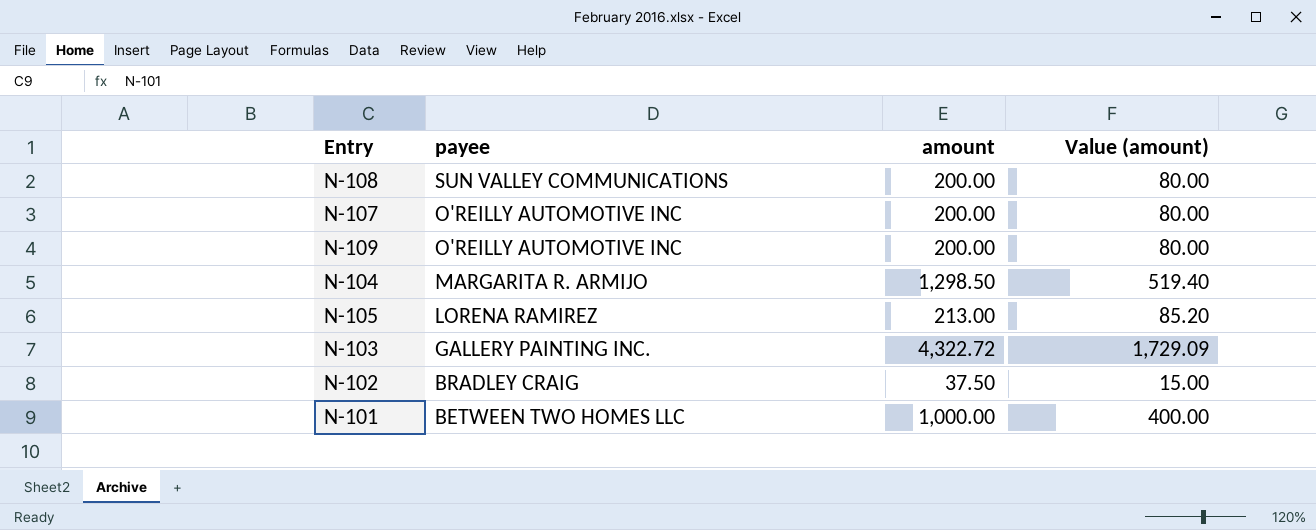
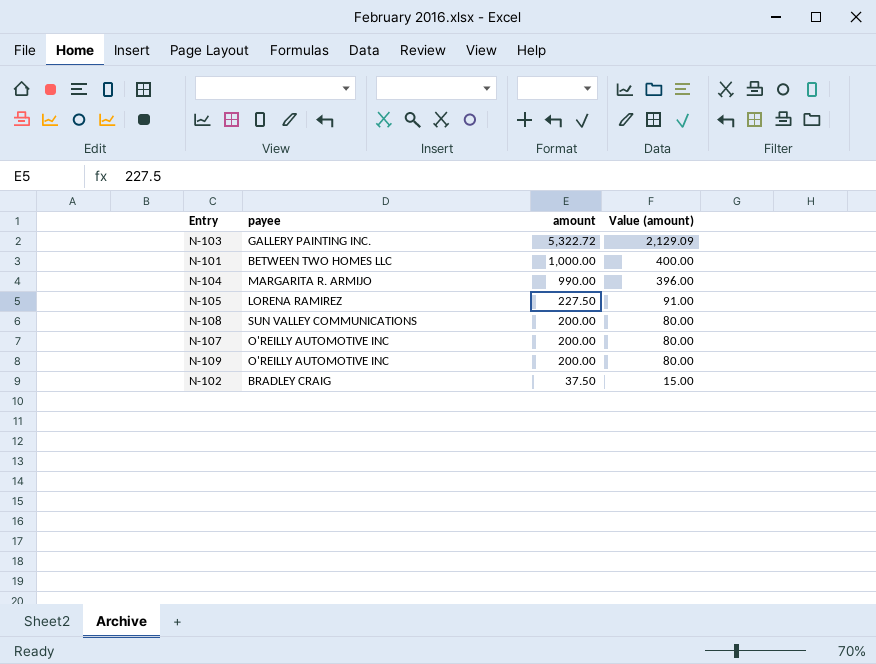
row order: payee descending -> amount descending
N-103 | amount: 4,322.72 -> 5,322.72
N-103 | Value (amount): 1,729.09 -> 2,129.09
N-104 | amount: 1,298.50 -> 990.00
N-104 | Value (amount): 519.40 -> 396.00
N-105 | amount: 213.00 -> 227.50
N-105 | Value (amount): 85.20 -> 91.00

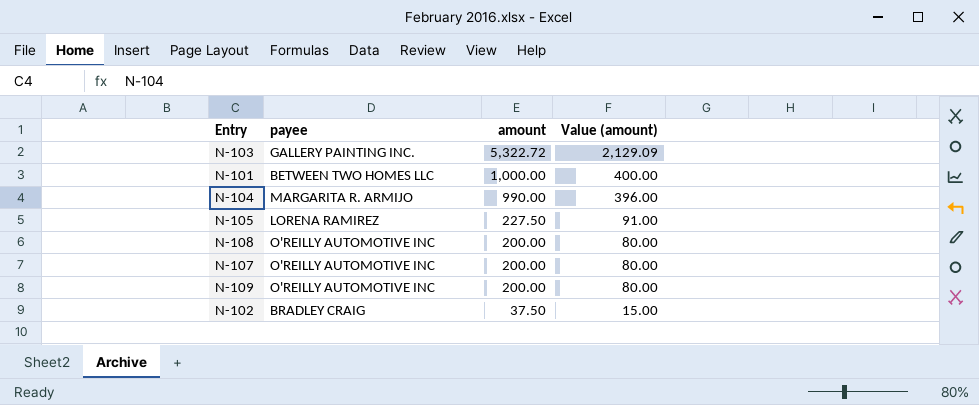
N-108 | payee: SUN VALLEY COMMUNICATIONS -> O'REILLY AUTOMOTIVE INC

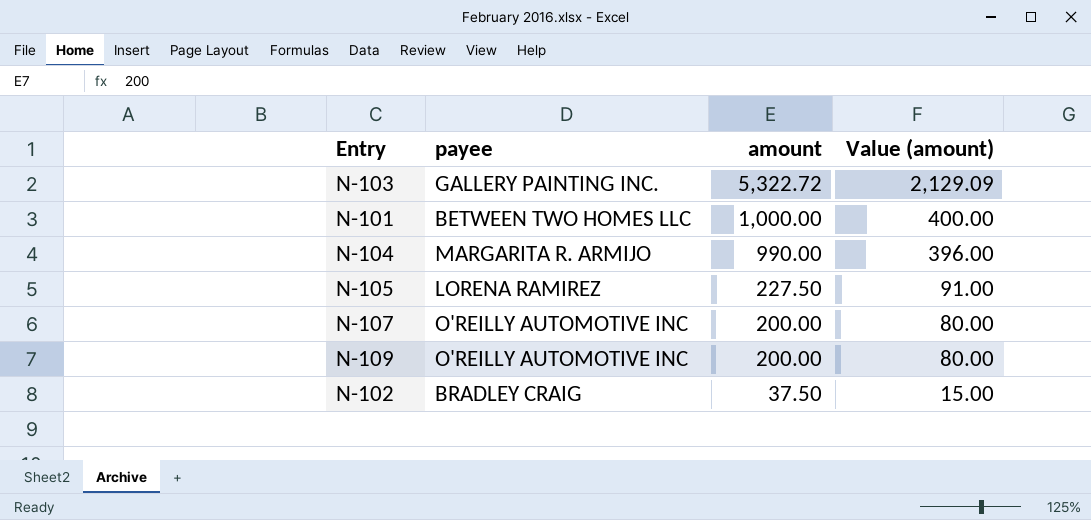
row N-108: O'REILLY AUTOMOTIVE INC | 200.00 | 80.00 -> none

